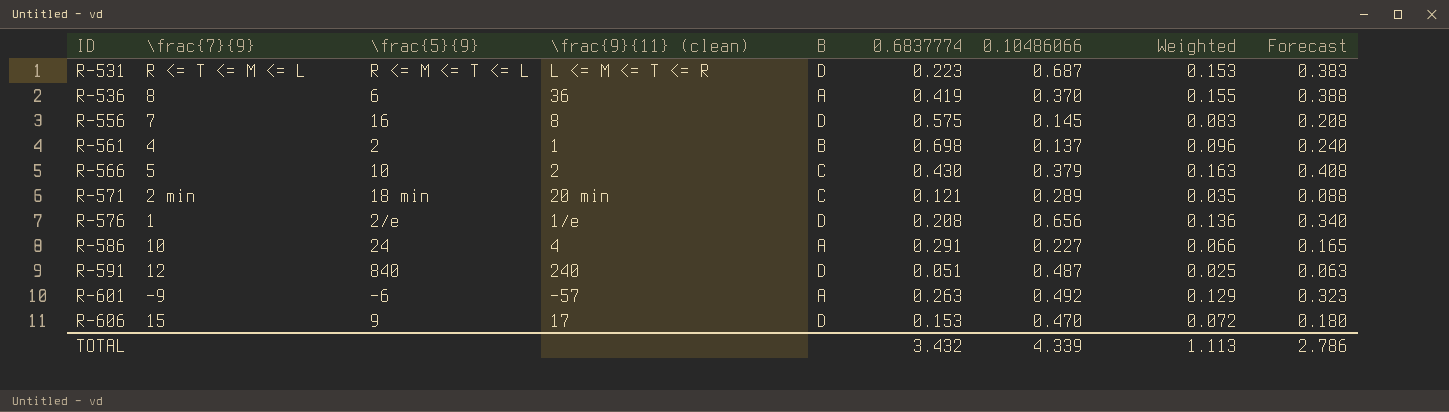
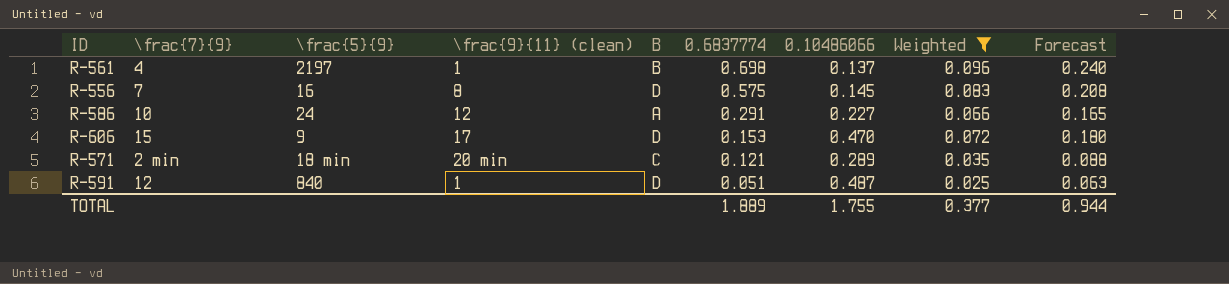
filter: none -> Weighted <= 0.096
row order: ID ascending -> 0.6837774 descending
R-561 | \frac{5}{9}: 2 -> 2197
R-586 | \frac{9}{11} (clean): 4 -> 12
R-591 | \frac{9}{11} (clean): 240 -> 1
TOTAL | 0.6837774: 3.432 -> 1.889
TOTAL | 0.10486066: 4.339 -> 1.755
TOTAL | Weighted: 1.113 -> 0.377
TOTAL | Forecast: 2.786 -> 0.944

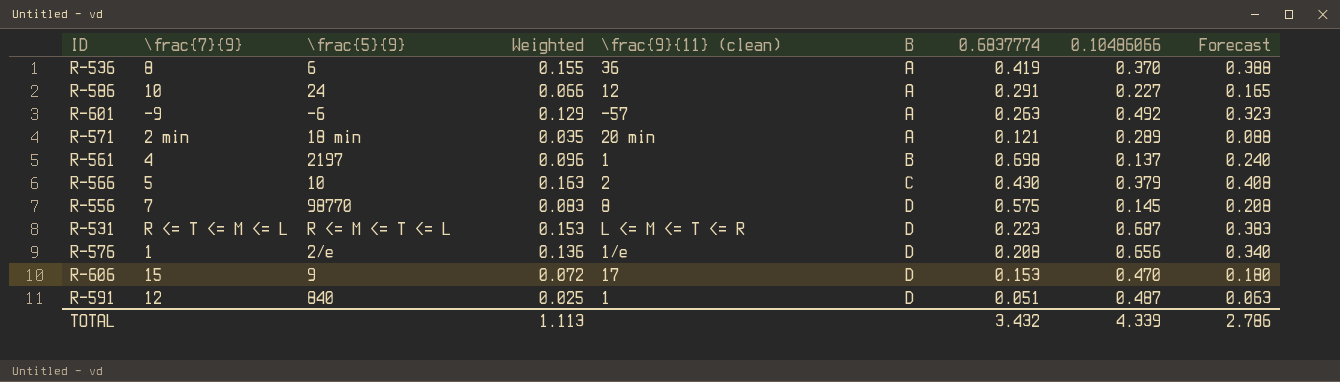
filter: Weighted <= 0.096 -> none
row order: 0.6837774 descending -> B ascending
column Weighted | position: 8 -> 4
R-571 | B: C -> A
R-556 | \frac{5}{9}: 16 -> 98770
TOTAL | Weighted: 0.377 -> 1.113
TOTAL | 0.6837774: 1.889 -> 3.432
TOTAL | 0.10486066: 1.755 -> 4.339
TOTAL | Forecast: 0.944 -> 2.786

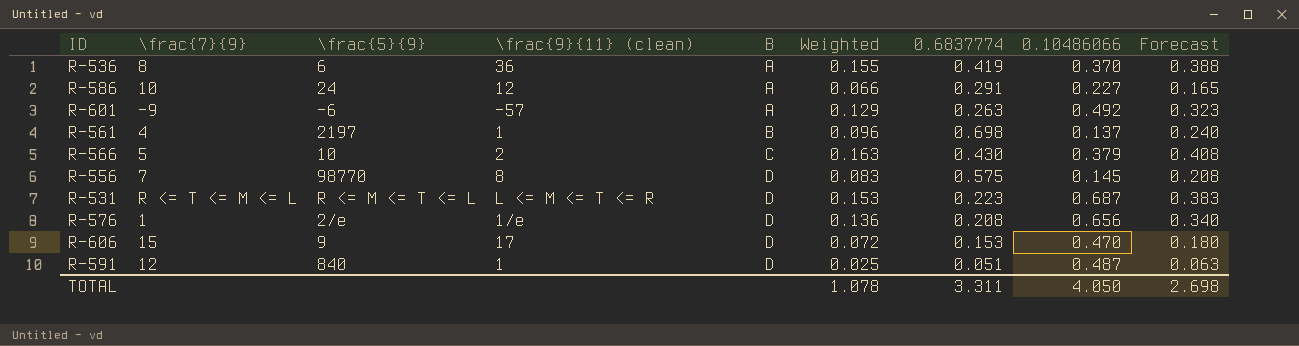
column Weighted | position: 4 -> 6
row R-571: 2 min | 18 min | 0.035 | 20 min | A | 0.121 | 0.289 | 0.088 -> none
TOTAL | Weighted: 1.113 -> 1.078
TOTAL | 0.6837774: 3.432 -> 3.311
TOTAL | 0.10486066: 4.339 -> 4.050
TOTAL | Forecast: 2.786 -> 2.698

